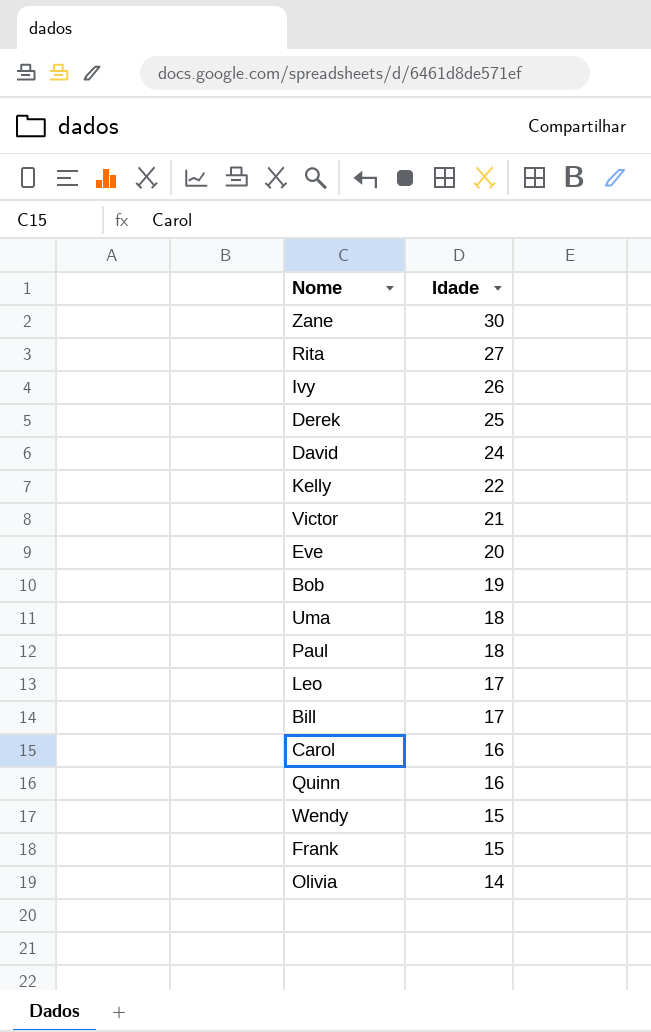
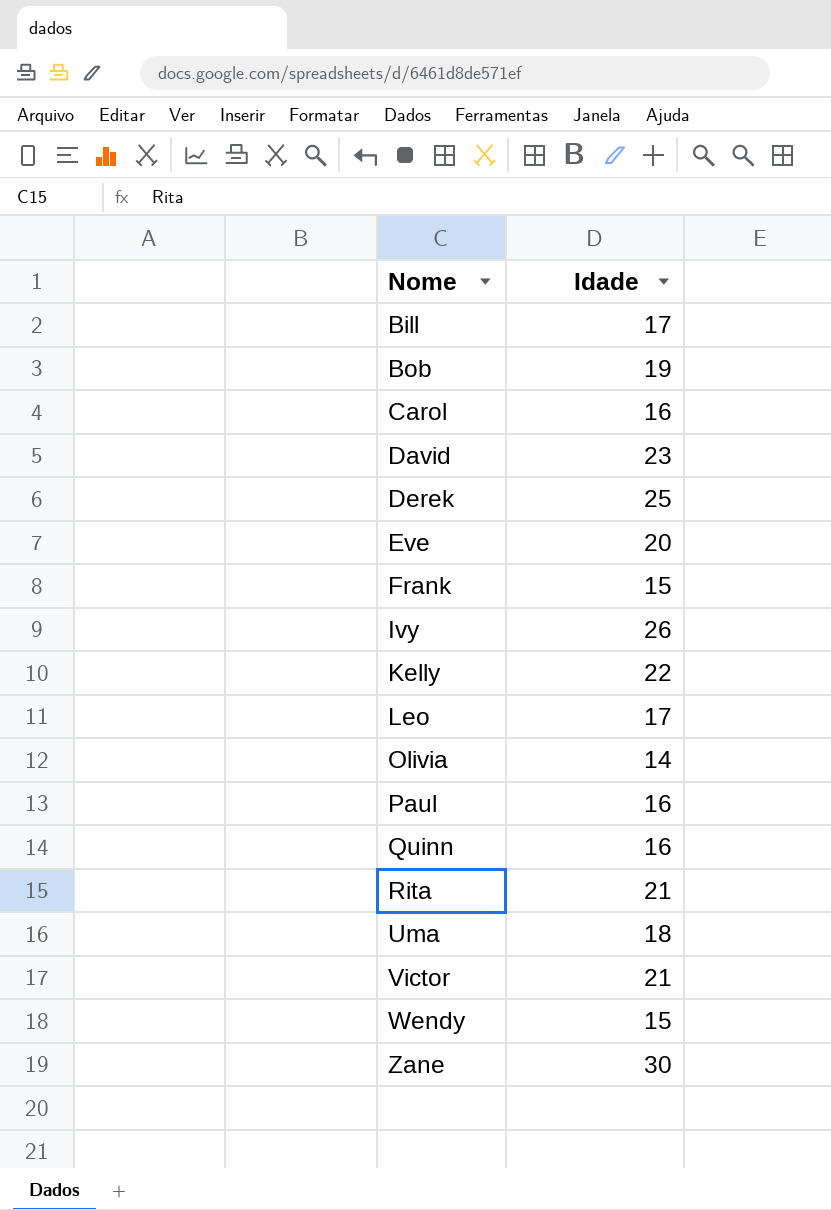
row order: Idade descending -> Nome ascending
David | Idade: 24 -> 23
Paul | Idade: 18 -> 16
Rita | Idade: 27 -> 21

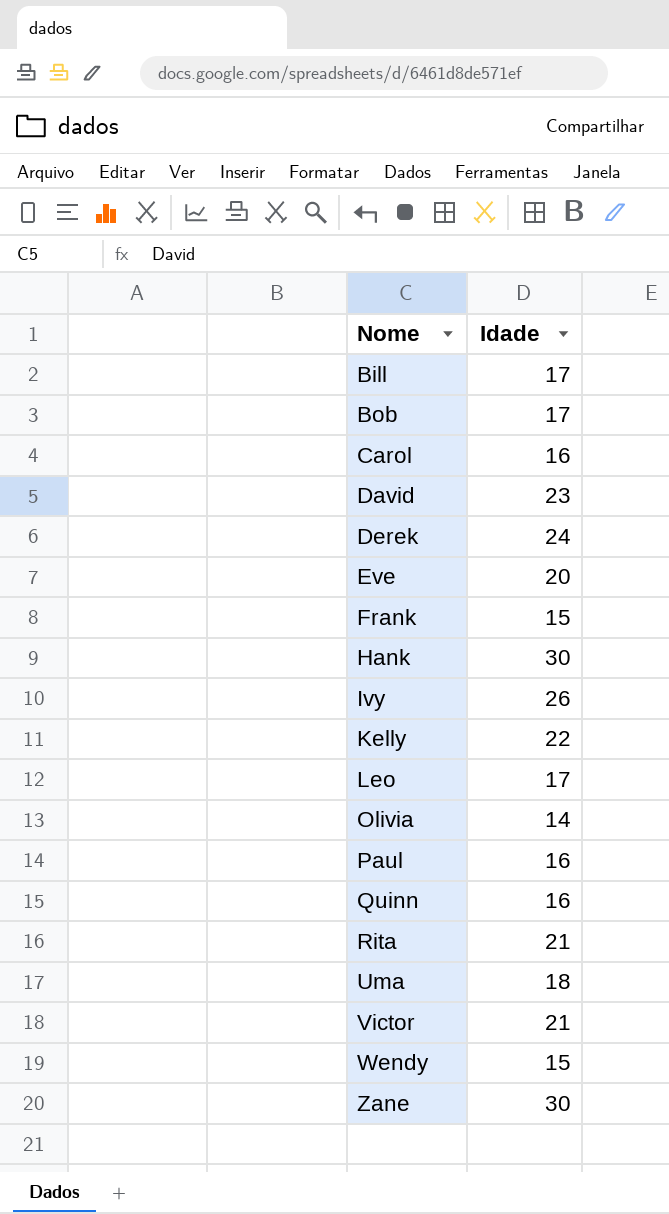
Bob | Idade: 19 -> 17
Derek | Idade: 25 -> 24
row Hank: none -> 30

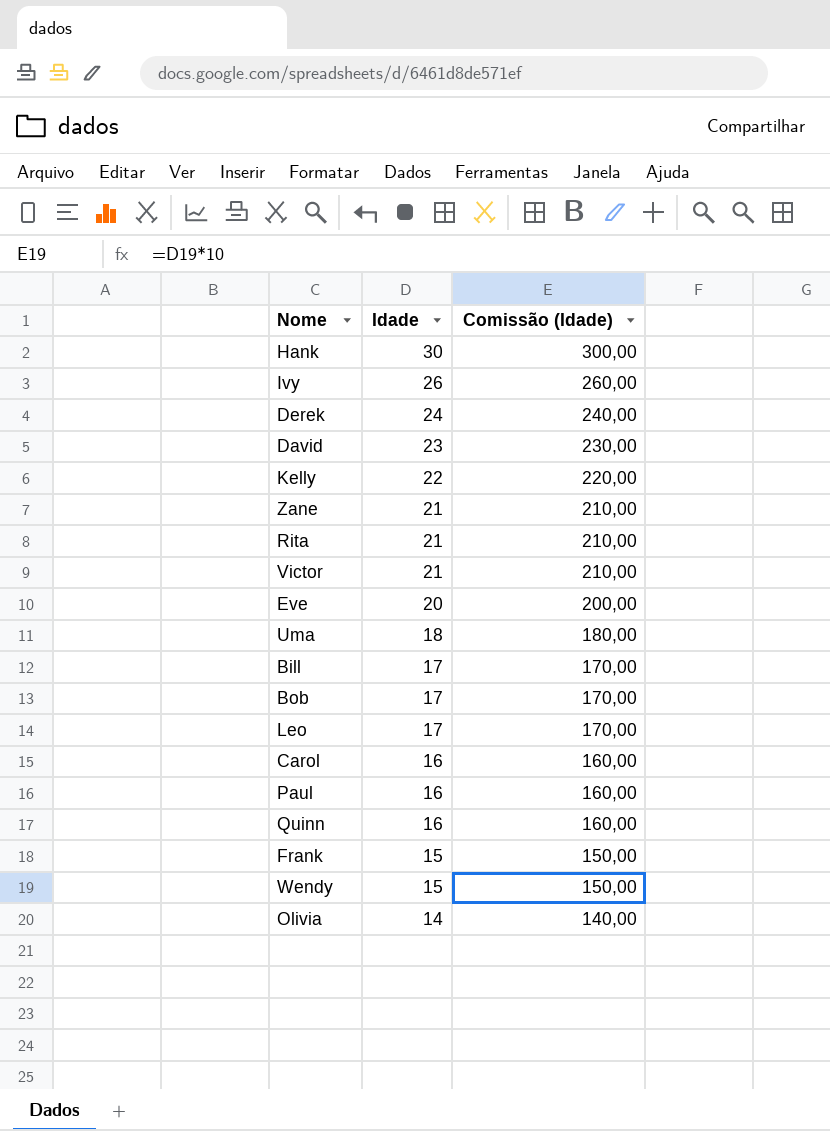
row order: Nome ascending -> Idade descending
column Comissão (Idade) | formula: none -> [Idade] * 10
Zane | Idade: 30 -> 21

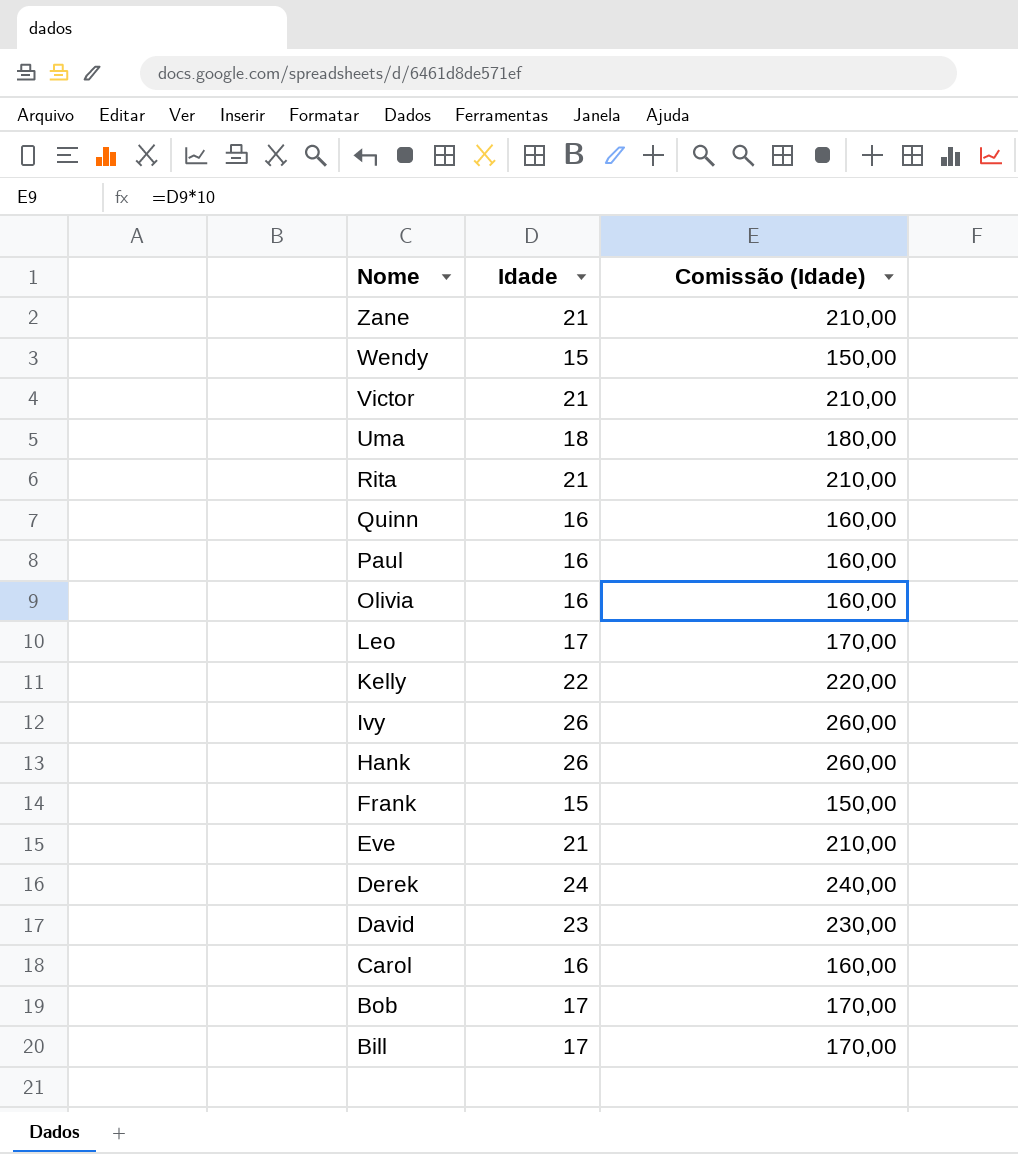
row order: Idade descending -> Nome descending
Olivia | Idade: 14 -> 16
Olivia | Comissão (Idade): 140,00 -> 160,00
Hank | Idade: 30 -> 26
Hank | Comissão (Idade): 300,00 -> 260,00
Eve | Idade: 20 -> 21
Eve | Comissão (Idade): 200,00 -> 210,00

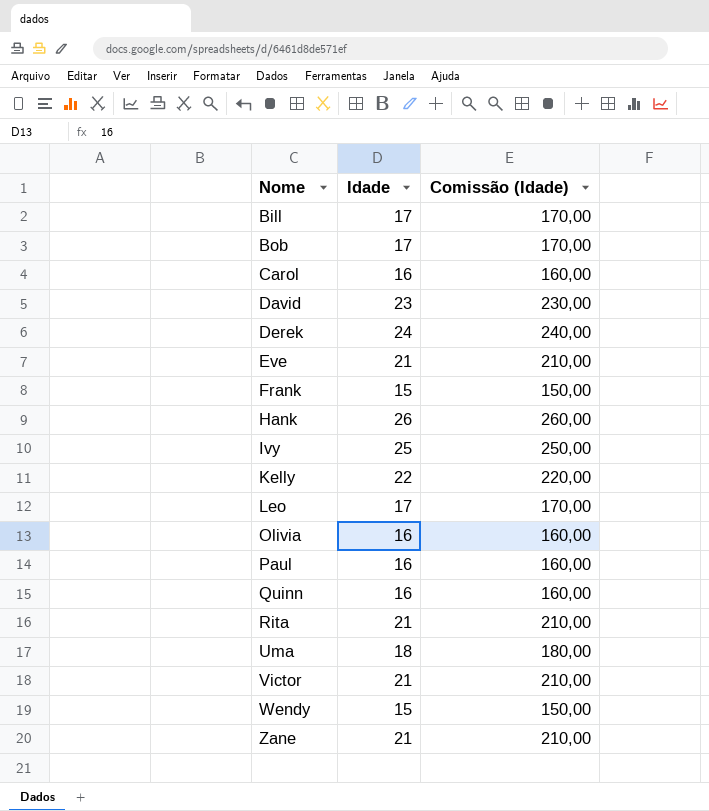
row order: Nome descending -> Nome ascending
Ivy | Idade: 26 -> 25
Ivy | Comissão (Idade): 260,00 -> 250,00

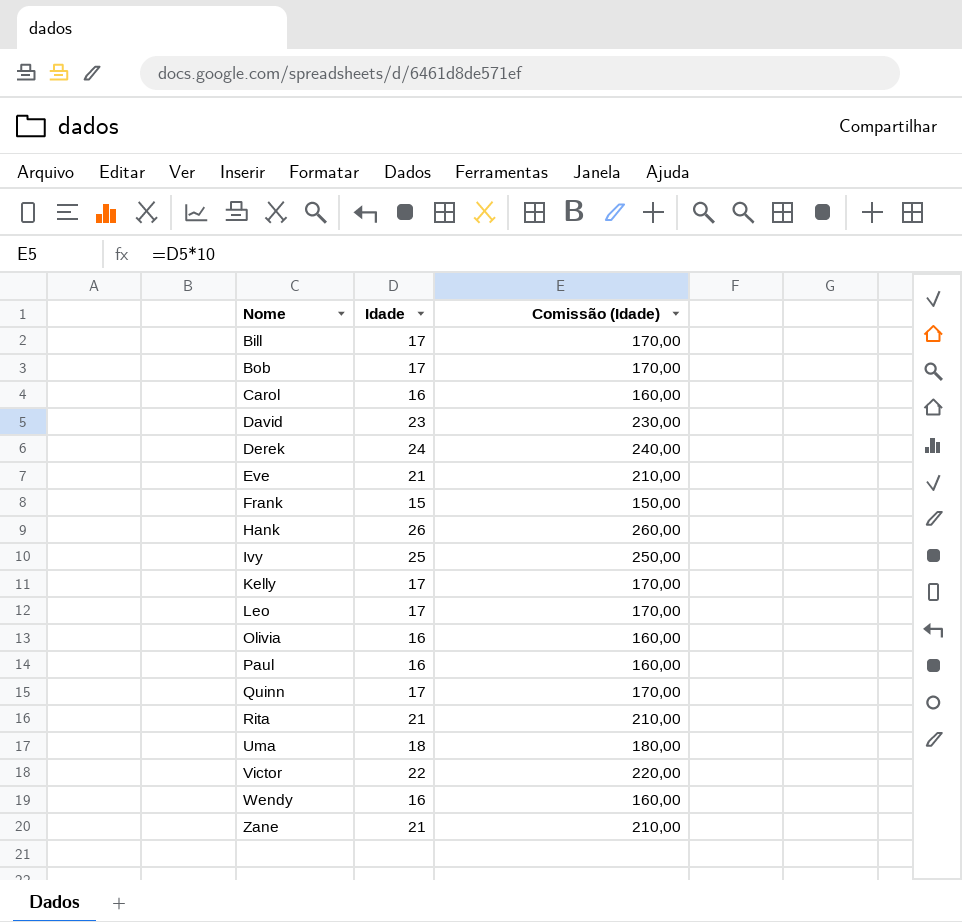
Kelly | Idade: 22 -> 17
Kelly | Comissão (Idade): 220,00 -> 170,00
Quinn | Idade: 16 -> 17
Quinn | Comissão (Idade): 160,00 -> 170,00
Victor | Idade: 21 -> 22
Victor | Comissão (Idade): 210,00 -> 220,00
Wendy | Idade: 15 -> 16
Wendy | Comissão (Idade): 150,00 -> 160,00

